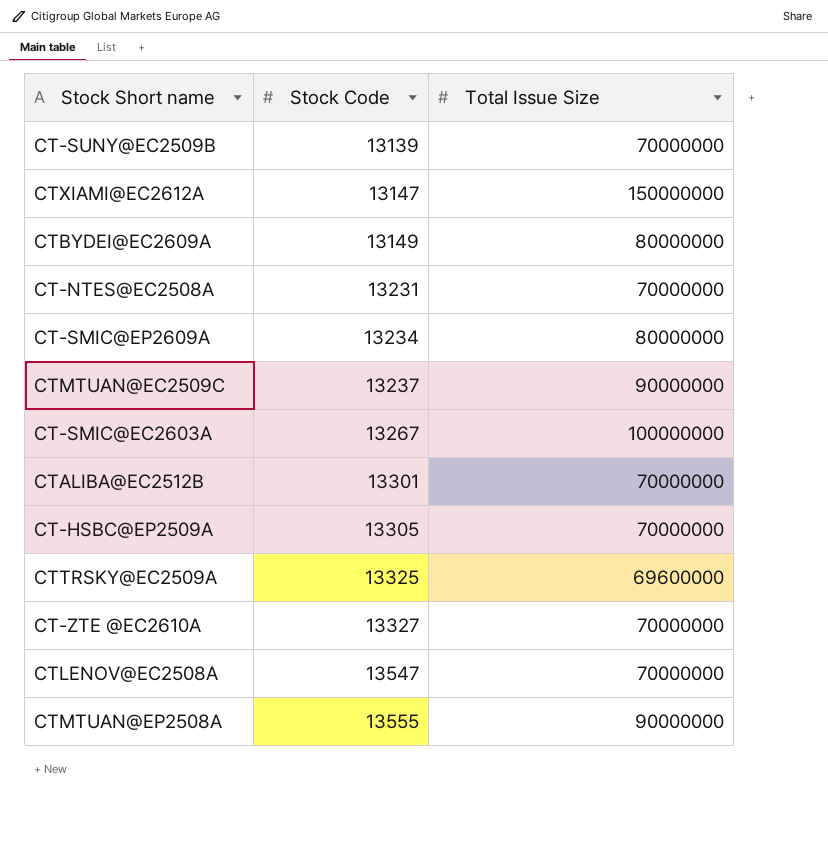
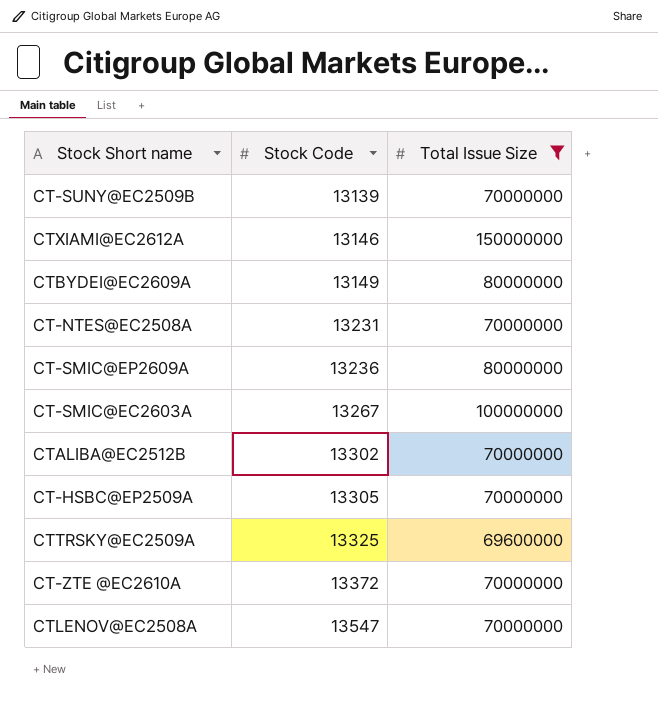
filter: none -> Total Issue Size != 90000000
CTXIAMI@EC2612A | Stock Code: 13147 -> 13146
CT-SMIC@EP2609A | Stock Code: 13234 -> 13236
CTALIBA@EC2512B | Stock Code: 13301 -> 13302
CT-ZTE @EC2610A | Stock Code: 13327 -> 13372

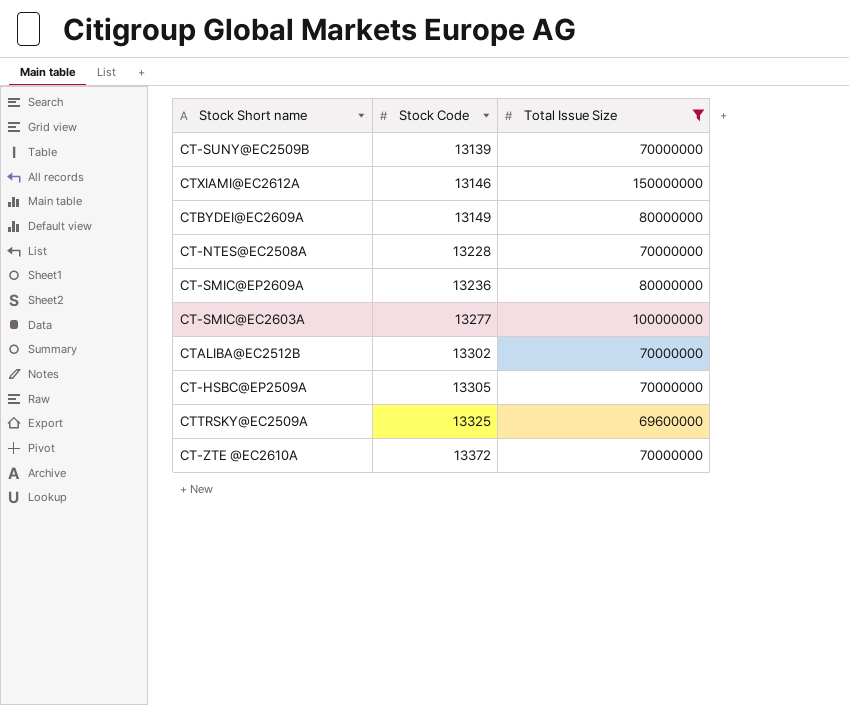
row CTLENOV@EC2508A: 13547 | 70000000 -> none
CT-NTES@EC2508A | Stock Code: 13231 -> 13228
CT-SMIC@EC2603A | Stock Code: 13267 -> 13277

